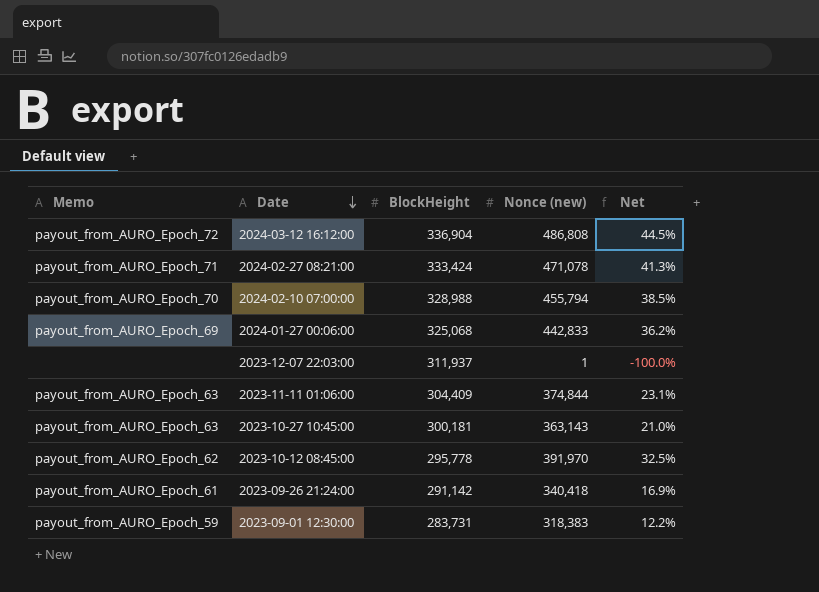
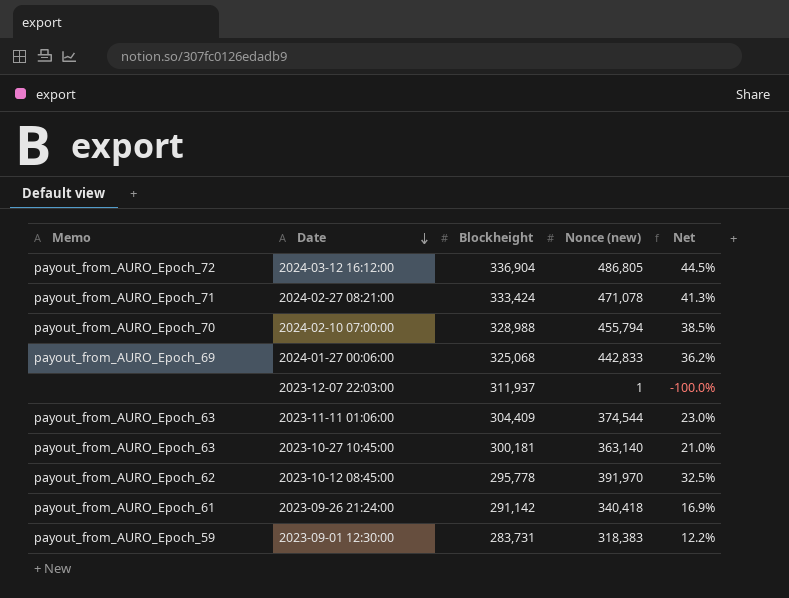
column name: BlockHeight -> Blockheight
2024-03-12 16:12:00 | Nonce (new): 486,808 -> 486,805
2023-11-11 01:06:00 | Nonce (new): 374,844 -> 374,544
2023-11-11 01:06:00 | Net: 23.1% -> 23.0%
2023-10-27 10:45:00 | Nonce (new): 363,143 -> 363,140

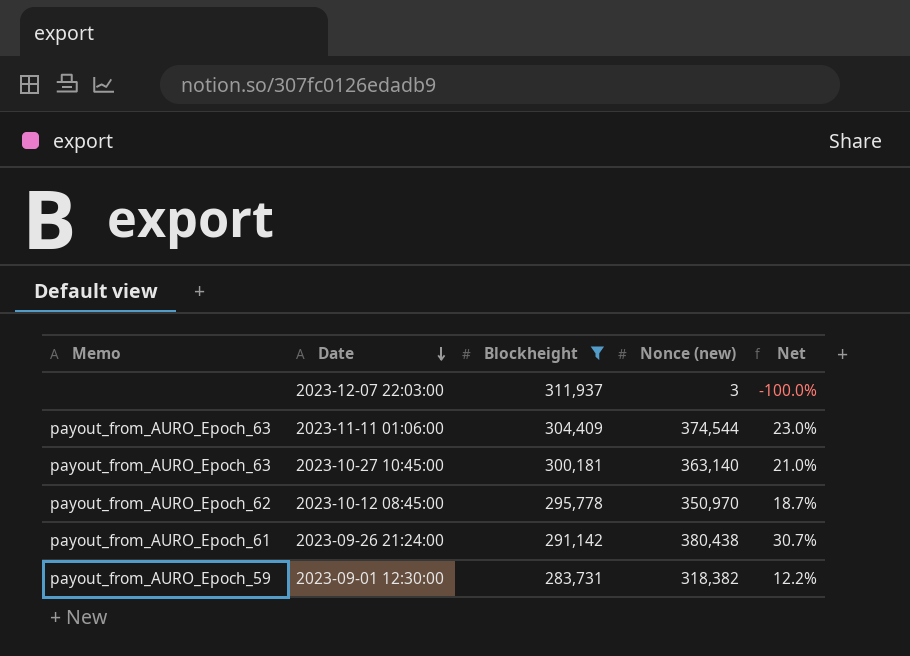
filter: none -> Blockheight <= 311,937
2023-12-07 22:03:00 | Nonce (new): 1 -> 3
2023-10-12 08:45:00 | Nonce (new): 391,970 -> 350,970
2023-10-12 08:45:00 | Net: 32.5% -> 18.7%
2023-09-26 21:24:00 | Nonce (new): 340,418 -> 380,438
2023-09-26 21:24:00 | Net: 16.9% -> 30.7%
2023-09-01 12:30:00 | Nonce (new): 318,383 -> 318,382

